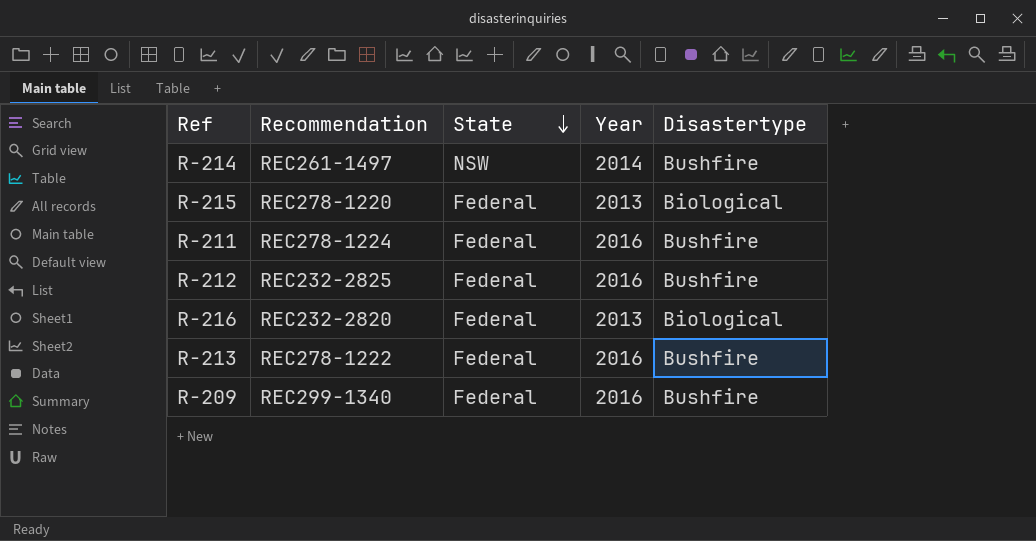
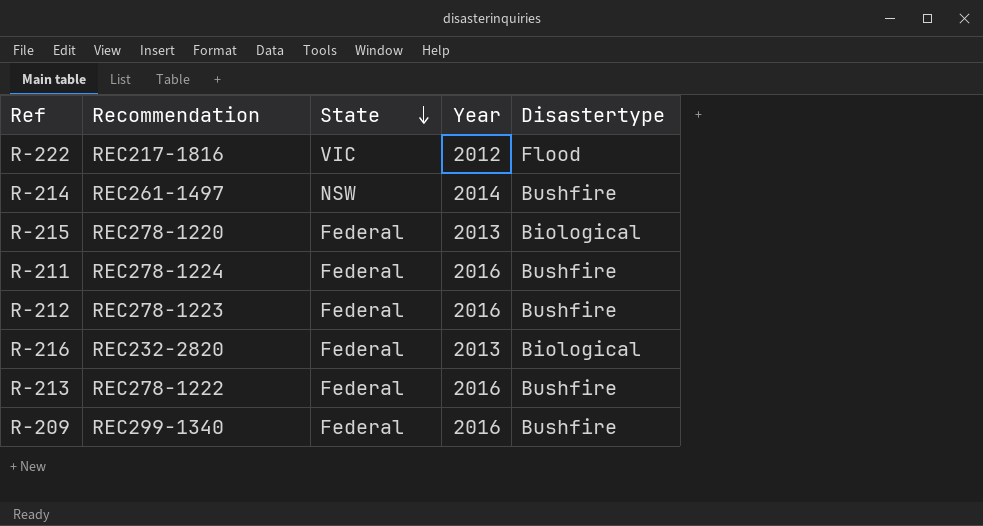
row R-222: none -> REC217-1816 | VIC | 2012 | Flood
R-212 | Recommendation: REC232-2825 -> REC278-1223

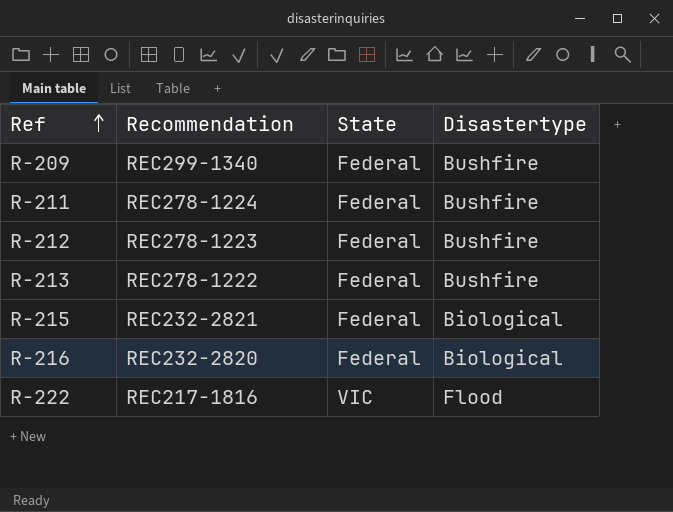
row order: State descending -> Ref ascending
column Year | position: 4 -> none
row R-214: REC261-1497 | NSW | 2014 | Bushfire -> none
R-215 | Recommendation: REC278-1220 -> REC232-2821

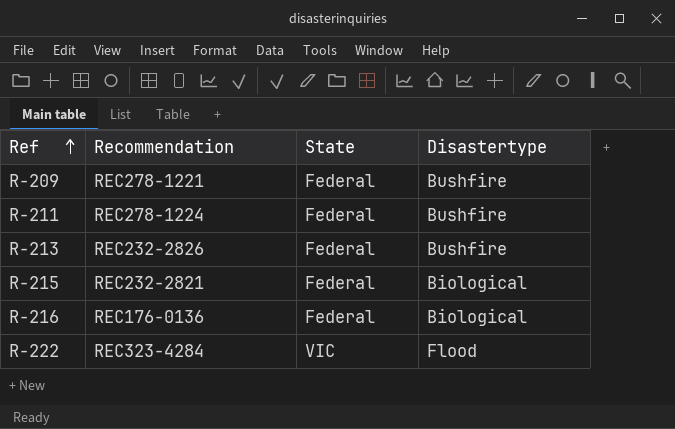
row R-212: REC278-1223 | Federal | Bushfire -> none
R-209 | Recommendation: REC299-1340 -> REC278-1221
R-213 | Recommendation: REC278-1222 -> REC232-2826
R-216 | Recommendation: REC232-2820 -> REC176-0136
R-222 | Recommendation: REC217-1816 -> REC323-4284

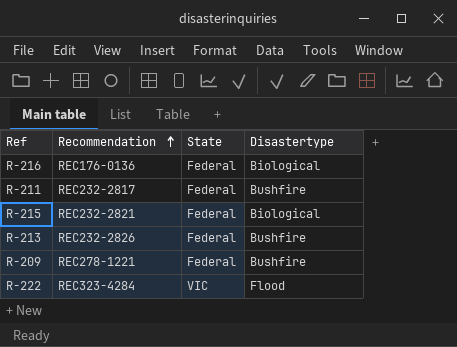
row order: Ref ascending -> Recommendation ascending
R-211 | Recommendation: REC278-1224 -> REC232-2817

